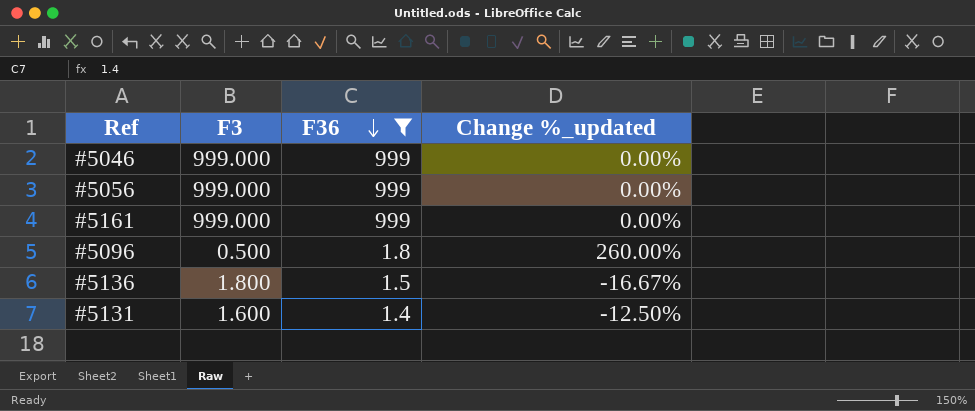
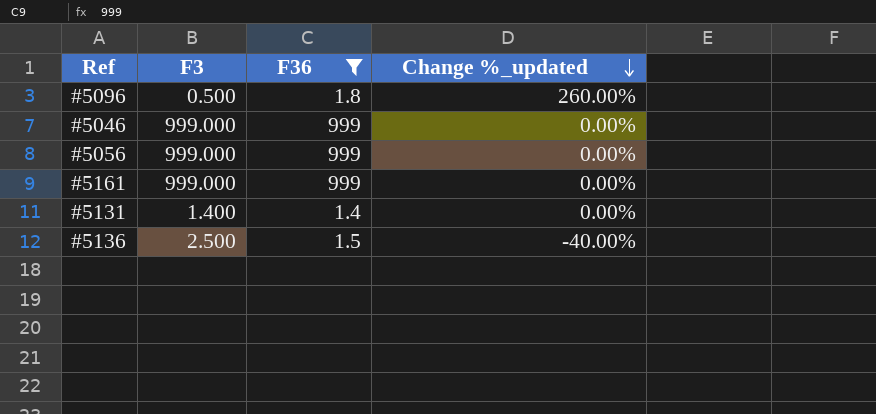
row order: F36 descending -> Change %_updated descending
#5131 | F3: 1.600 -> 1.400
#5131 | Change %_updated: -12.50% -> 0.00%
#5136 | F3: 1.800 -> 2.500
#5136 | Change %_updated: -16.67% -> -40.00%

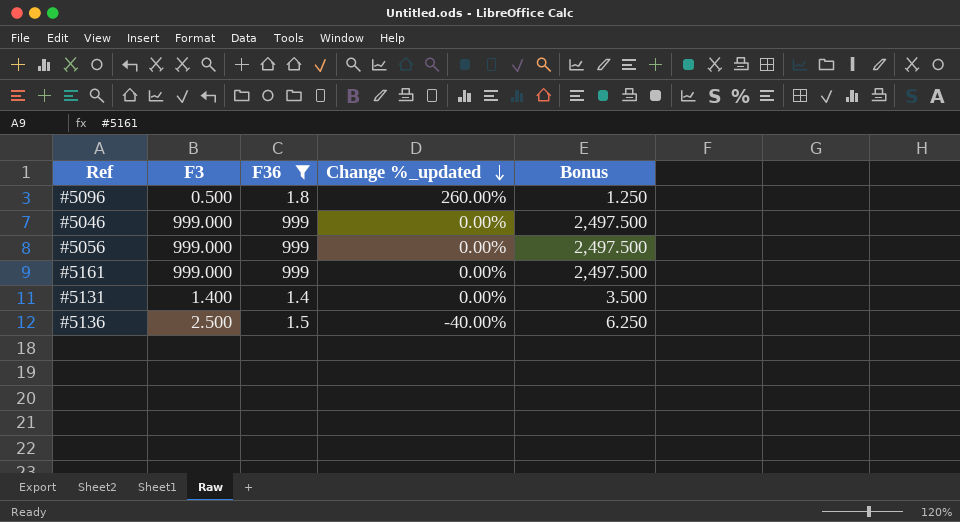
column Bonus | formula: none -> [F3] * 2.5

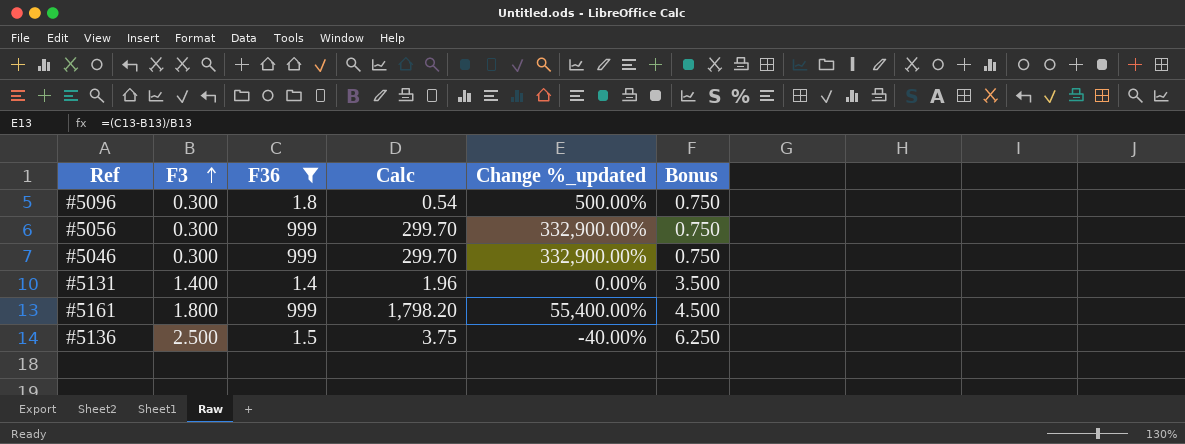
row order: Change %_updated descending -> F3 ascending
column Calc | formula: none -> [F3] * [F36]
#5096 | F3: 0.500 -> 0.300
#5096 | Change %_updated: 260.00% -> 500.00%
#5096 | Bonus: 1.250 -> 0.750
#5056 | F3: 999.000 -> 0.300
#5056 | Change %_updated: 0.00% -> 332,900.00%
#5056 | Bonus: 2,497.500 -> 0.750
#5046 | F3: 999.000 -> 0.300
#5046 | Change %_updated: 0.00% -> 332,900.00%
#5046 | Bonus: 2,497.500 -> 0.750
#5161 | F3: 999.000 -> 1.800
#5161 | Change %_updated: 0.00% -> 55,400.00%
#5161 | Bonus: 2,497.500 -> 4.500

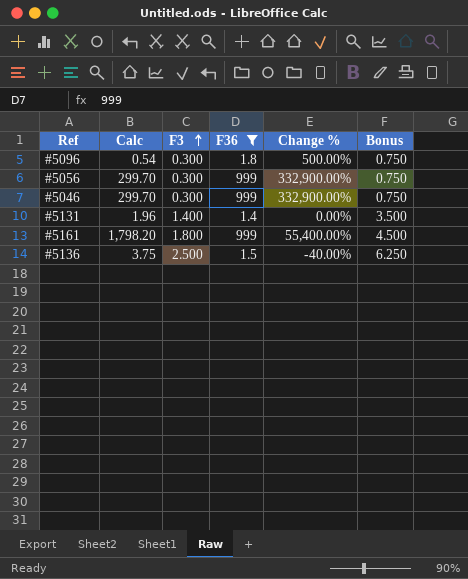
column Calc | position: 4 -> 2
column name: Change %_updated -> Change %

